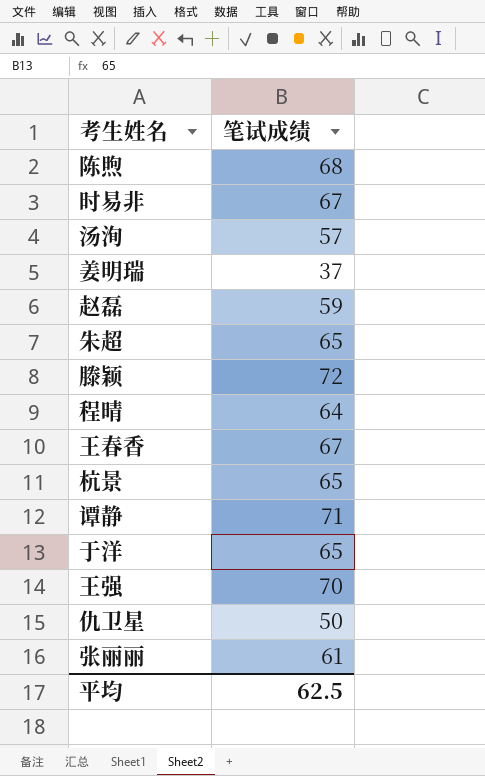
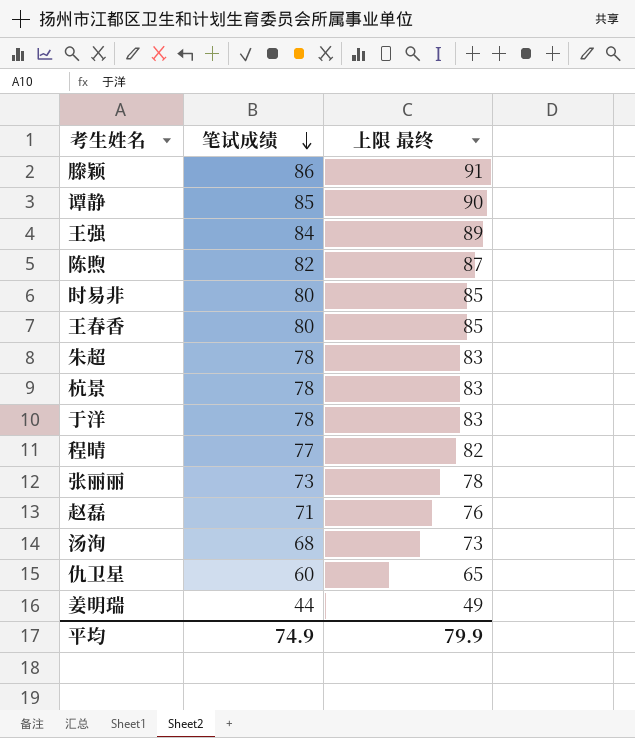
row order: none -> 笔试成绩 descending
column 上限 最终 | formula: none -> [笔试成绩] + 5
滕颖 | 笔试成绩: 72 -> 86
谭静 | 笔试成绩: 71 -> 85
王强 | 笔试成绩: 70 -> 84
陈煦 | 笔试成绩: 68 -> 82
时易非 | 笔试成绩: 67 -> 80
王春香 | 笔试成绩: 67 -> 80
朱超 | 笔试成绩: 65 -> 78
杭景 | 笔试成绩: 65 -> 78
于洋 | 笔试成绩: 65 -> 78
程晴 | 笔试成绩: 64 -> 77
张丽丽 | 笔试成绩: 61 -> 73
赵磊 | 笔试成绩: 59 -> 71
汤洵 | 笔试成绩: 57 -> 68
仇卫星 | 笔试成绩: 50 -> 60
姜明瑞 | 笔试成绩: 37 -> 44
平均 | 笔试成绩: 62.5 -> 74.9

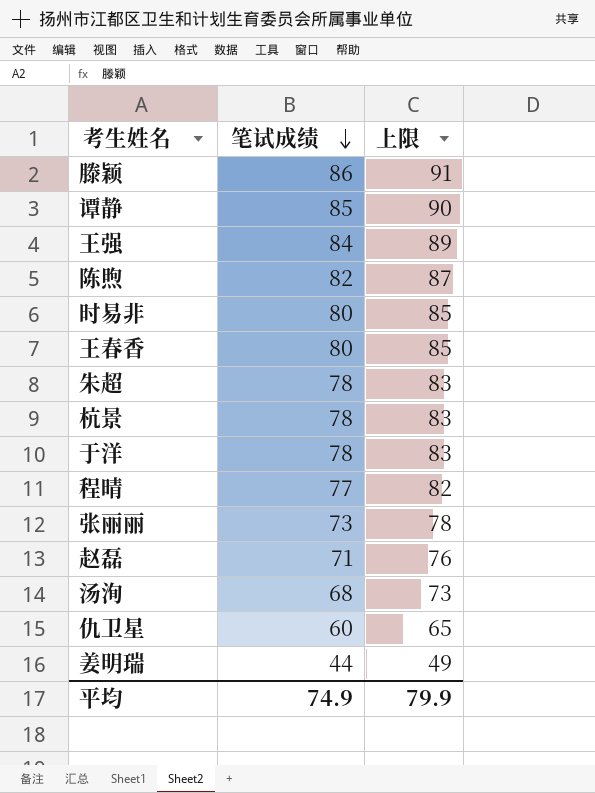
column name: 上限 最终 -> 上限

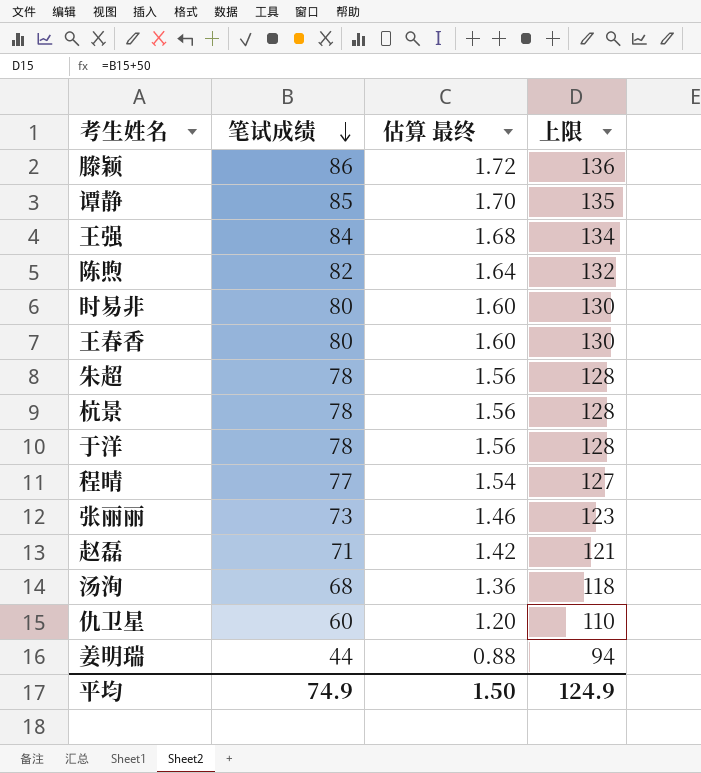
column 估算 最终 | formula: none -> [笔试成绩] * 0.02
column 上限 | formula: [笔试成绩] + 5 -> [笔试成绩] + 50
平均 | 上限: 79.9 -> 124.9

